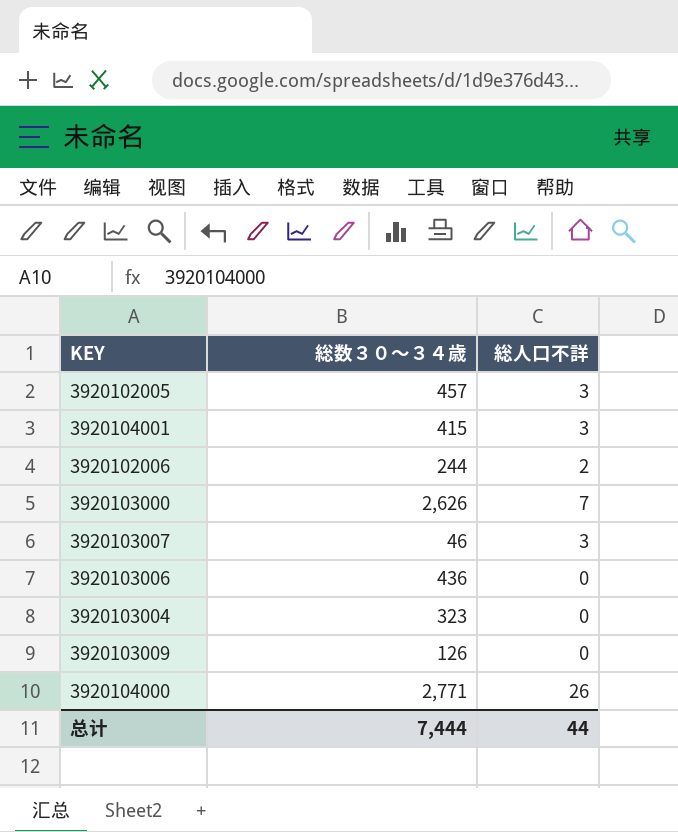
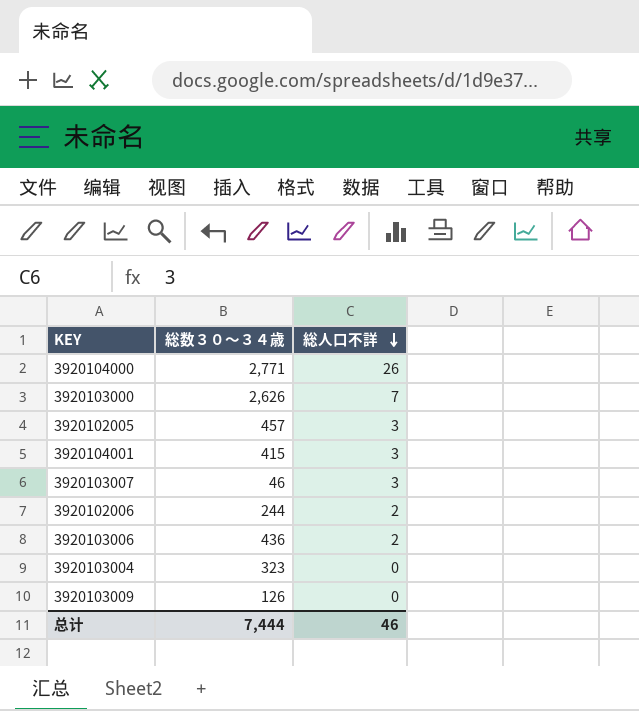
row order: none -> 総人口不詳 descending
3920103006 | 総人口不詳: 0 -> 2
总计 | 総人口不詳: 44 -> 46

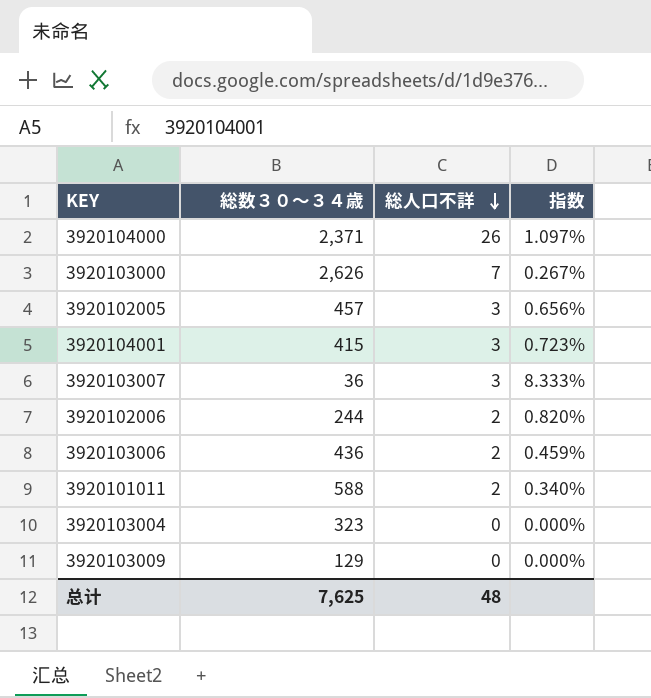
column 指数 | formula: none -> [総人口不詳] / [総数３０～３４歳]
3920104000 | 総数３０～３４歳: 2,771 -> 2,371
3920103007 | 総数３０～３４歳: 46 -> 36
row 3920101011: none -> 588 | 2 | 0.340%
3920103009 | 総数３０～３４歳: 126 -> 129
总计 | 総数３０～３４歳: 7,444 -> 7,625
总计 | 総人口不詳: 46 -> 48

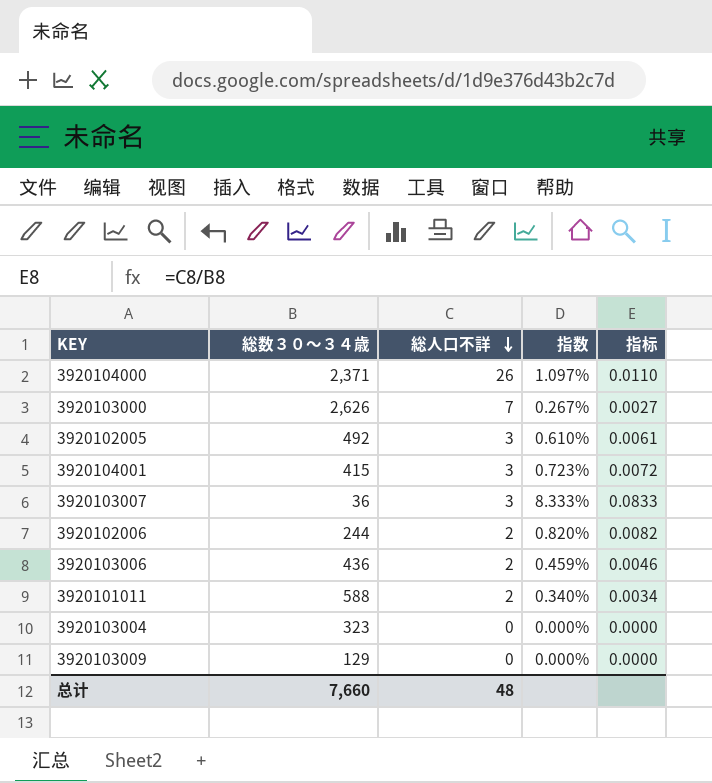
column 指标 | formula: none -> [総人口不詳] / [総数３０～３４歳]
3920102005 | 総数３０～３４歳: 457 -> 492
3920102005 | 指数: 0.656% -> 0.610%
总计 | 総数３０～３４歳: 7,625 -> 7,660

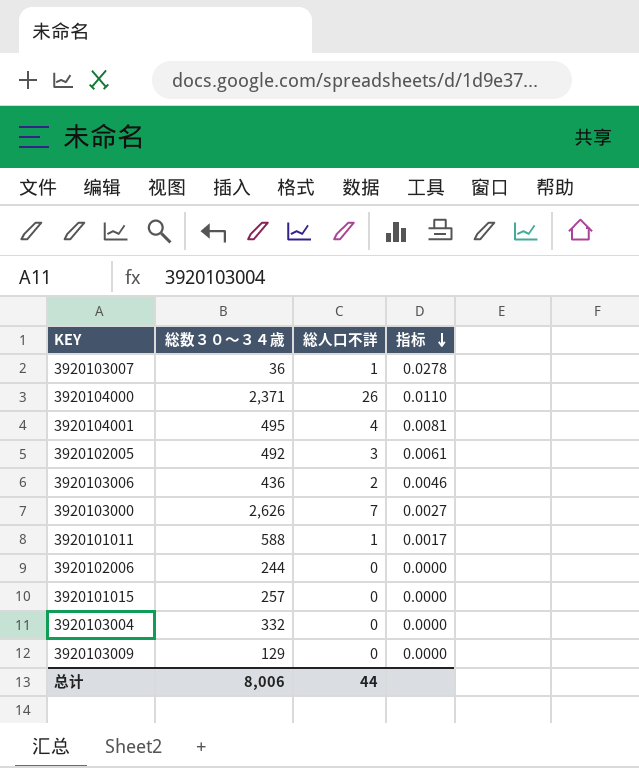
row order: 総人口不詳 descending -> 指标 descending
column 指数 | formula: [総人口不詳] / [総数３０～３４歳] -> none
3920103007 | 総人口不詳: 3 -> 1
3920103007 | 指标: 0.0833 -> 0.0278
3920104001 | 総数３０～３４歳: 415 -> 495
3920104001 | 総人口不詳: 3 -> 4
3920104001 | 指标: 0.0072 -> 0.0081
3920101011 | 総人口不詳: 2 -> 1
3920101011 | 指标: 0.0034 -> 0.0017
3920102006 | 総人口不詳: 2 -> 0
3920102006 | 指标: 0.0082 -> 0.0000
row 3920101015: none -> 257 | 0 | 0.0000
3920103004 | 総数３０～３４歳: 323 -> 332
总计 | 総数３０～３４歳: 7,660 -> 8,006
总计 | 総人口不詳: 48 -> 44

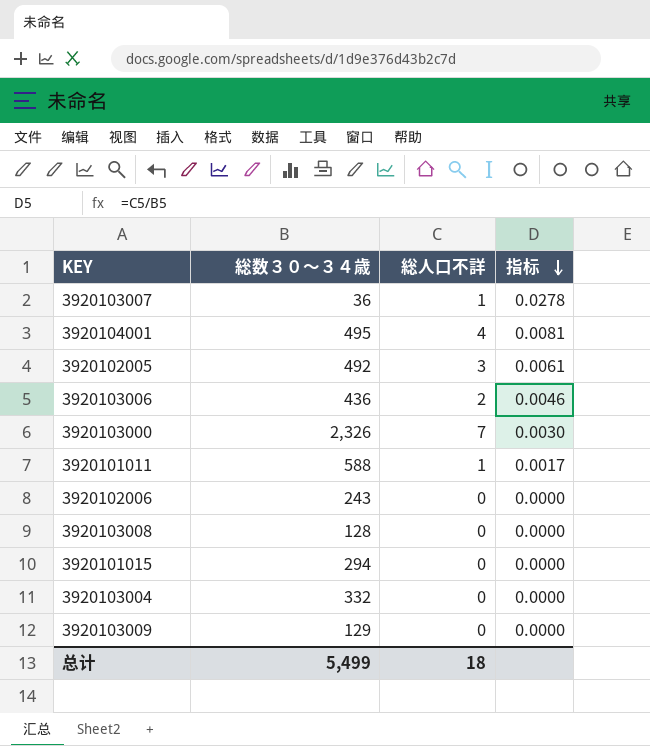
row 3920104000: 2,371 | 26 | 0.0110 -> none
3920103000 | 総数３０～３４歳: 2,626 -> 2,326
3920103000 | 指标: 0.0027 -> 0.0030
3920102006 | 総数３０～３４歳: 244 -> 243
row 3920103008: none -> 128 | 0 | 0.0000
3920101015 | 総数３０～３４歳: 257 -> 294
总计 | 総数３０～３４歳: 8,006 -> 5,499
总计 | 総人口不詳: 44 -> 18

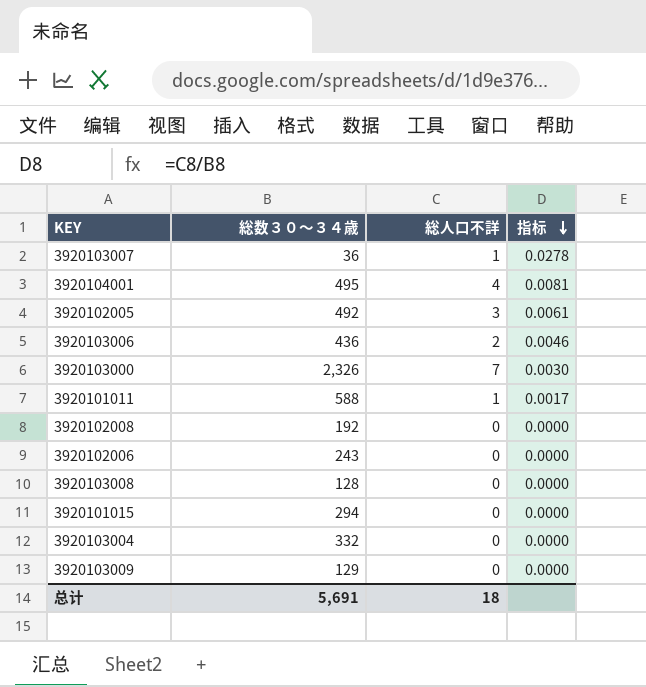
row 3920102008: none -> 192 | 0 | 0.0000
总计 | 総数３０～３４歳: 5,499 -> 5,691

